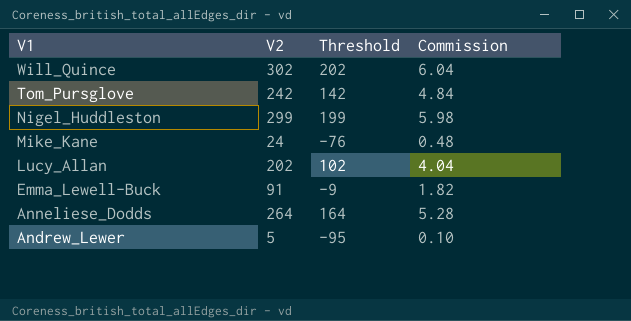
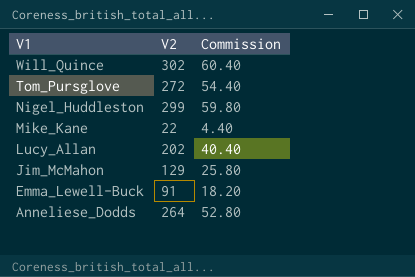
column Threshold | formula: [V2] - 100 -> none
column Commission | formula: [V2] * 0.02 -> [V2] * 0.2
row Andrew_Lewer: 5 | -95 | 0.10 -> none
Tom_Pursglove | V2: 242 -> 272
Mike_Kane | V2: 24 -> 22
row Jim_McMahon: none -> 129 | 25.80

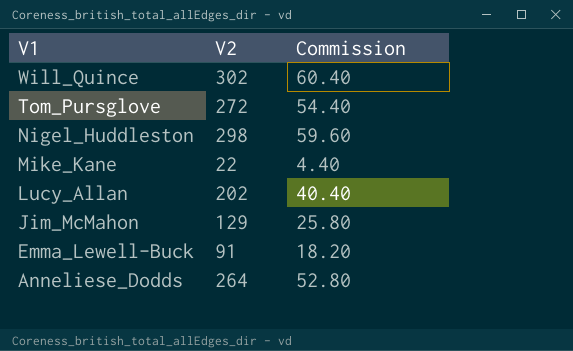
Nigel_Huddleston | V2: 299 -> 298
Nigel_Huddleston | Commission: 59.80 -> 59.60

